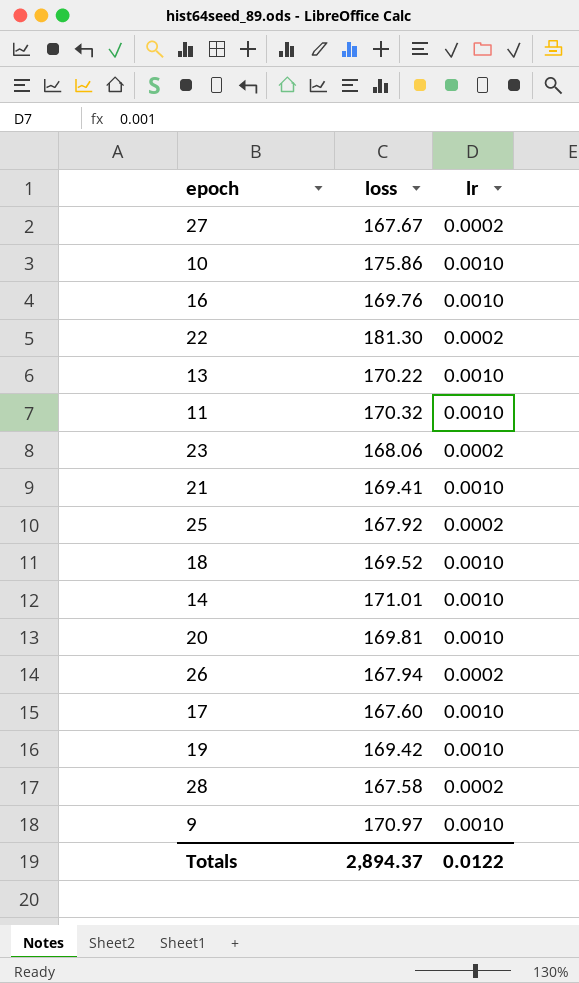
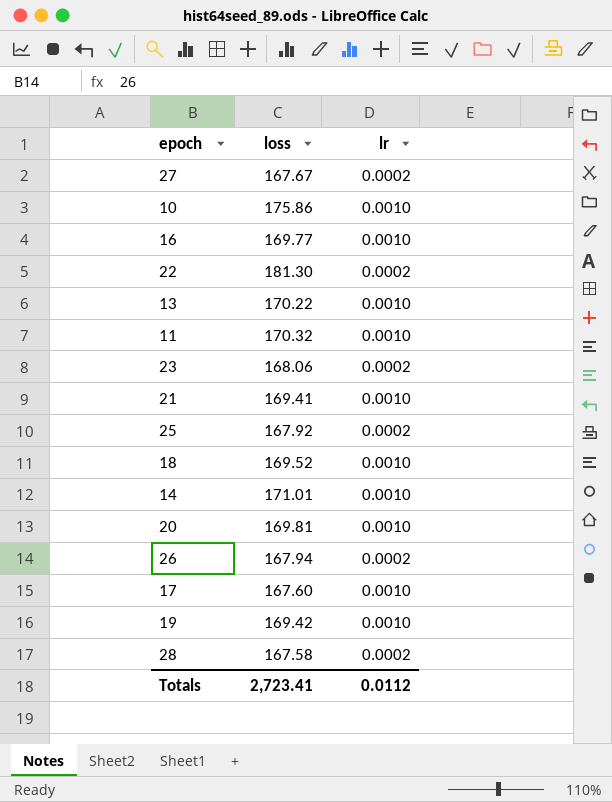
row 9: 170.97 | 0.0010 -> none
16 | loss: 169.76 -> 169.77
Totals | loss: 2,894.37 -> 2,723.41
Totals | lr: 0.0122 -> 0.0112

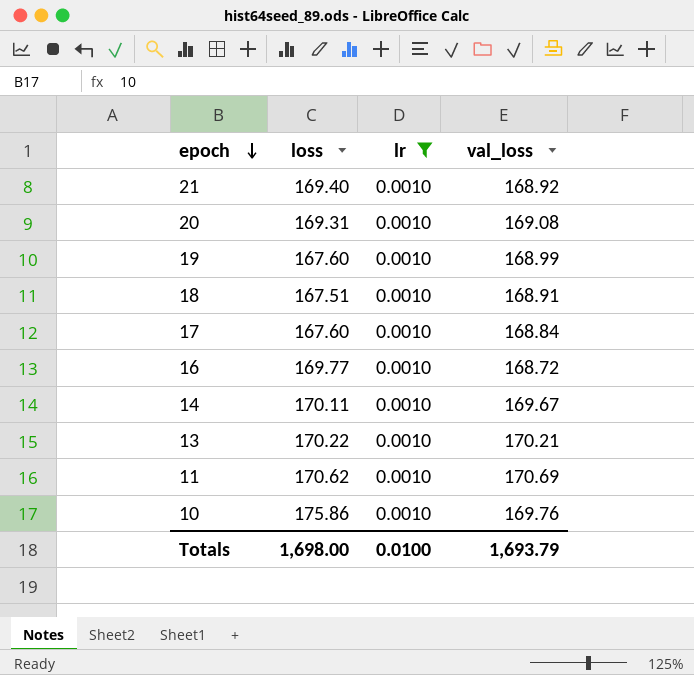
filter: none -> lr = 0.0010
row order: none -> epoch descending
column val_loss | position: none -> 4
21 | loss: 169.41 -> 169.40
20 | loss: 169.81 -> 169.31
19 | loss: 169.42 -> 167.60
18 | loss: 169.52 -> 167.51
14 | loss: 171.01 -> 170.11
11 | loss: 170.32 -> 170.62
Totals | loss: 2,723.41 -> 1,698.00
Totals | lr: 0.0112 -> 0.0100

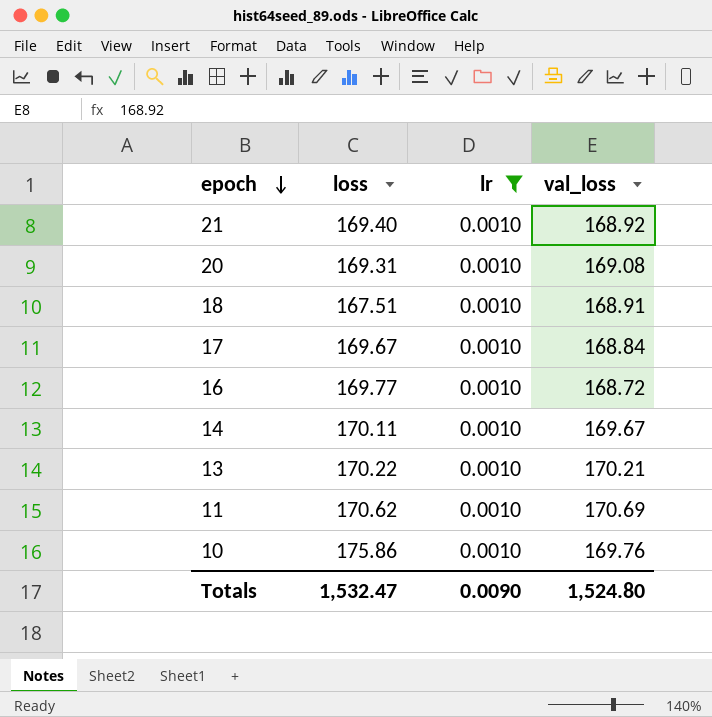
row 19: 167.60 | 0.0010 | 168.99 -> none
17 | loss: 167.60 -> 169.67
Totals | loss: 1,698.00 -> 1,532.47
Totals | lr: 0.0100 -> 0.0090
Totals | val_loss: 1,693.79 -> 1,524.80

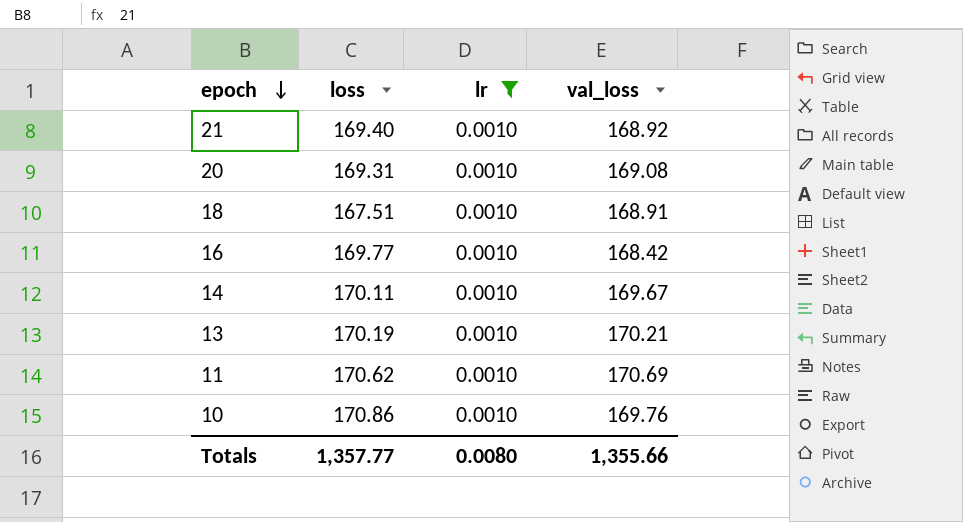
row 17: 169.67 | 0.0010 | 168.84 -> none
16 | val_loss: 168.72 -> 168.42
13 | loss: 170.22 -> 170.19
10 | loss: 175.86 -> 170.86
Totals | loss: 1,532.47 -> 1,357.77
Totals | lr: 0.0090 -> 0.0080
Totals | val_loss: 1,524.80 -> 1,355.66

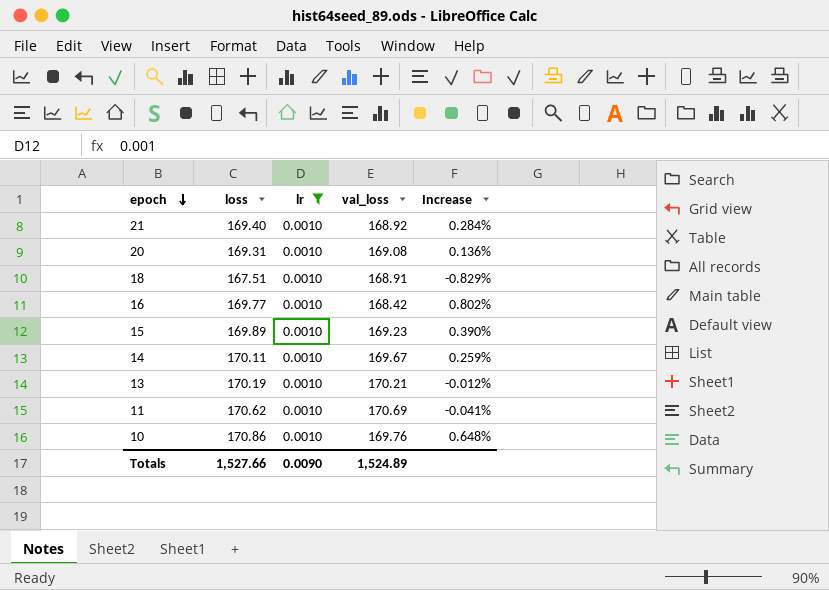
column Increase | formula: none -> ([loss] - [val_loss]) / [val_loss]
row 15: none -> 169.89 | 0.0010 | 169.23 | 0.390%
Totals | loss: 1,357.77 -> 1,527.66
Totals | lr: 0.0080 -> 0.0090
Totals | val_loss: 1,355.66 -> 1,524.89

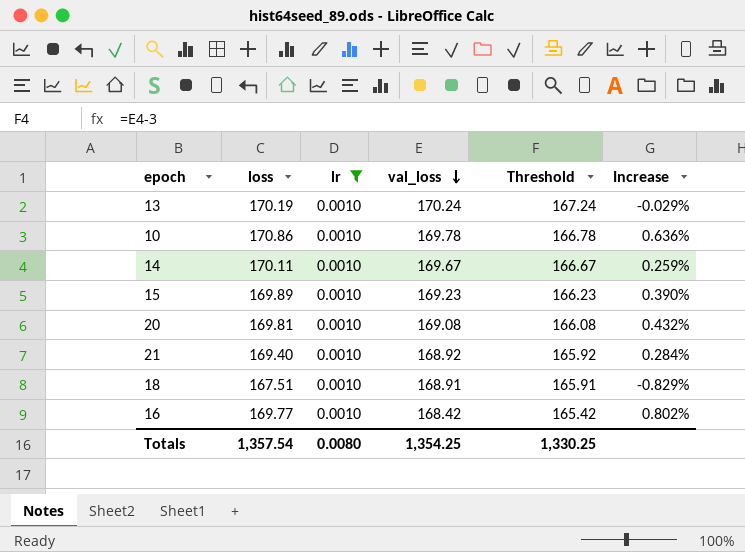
row order: epoch descending -> val_loss descending
column Threshold | formula: none -> [val_loss] - 3
row 11: 170.62 | 0.0010 | 170.69 | -0.041% -> none
13 | val_loss: 170.21 -> 170.24
13 | Increase: -0.012% -> -0.029%
10 | val_loss: 169.76 -> 169.78
10 | Increase: 0.648% -> 0.636%
20 | loss: 169.31 -> 169.81
20 | Increase: 0.136% -> 0.432%
Totals | loss: 1,527.66 -> 1,357.54
Totals | lr: 0.0090 -> 0.0080
Totals | val_loss: 1,524.89 -> 1,354.25

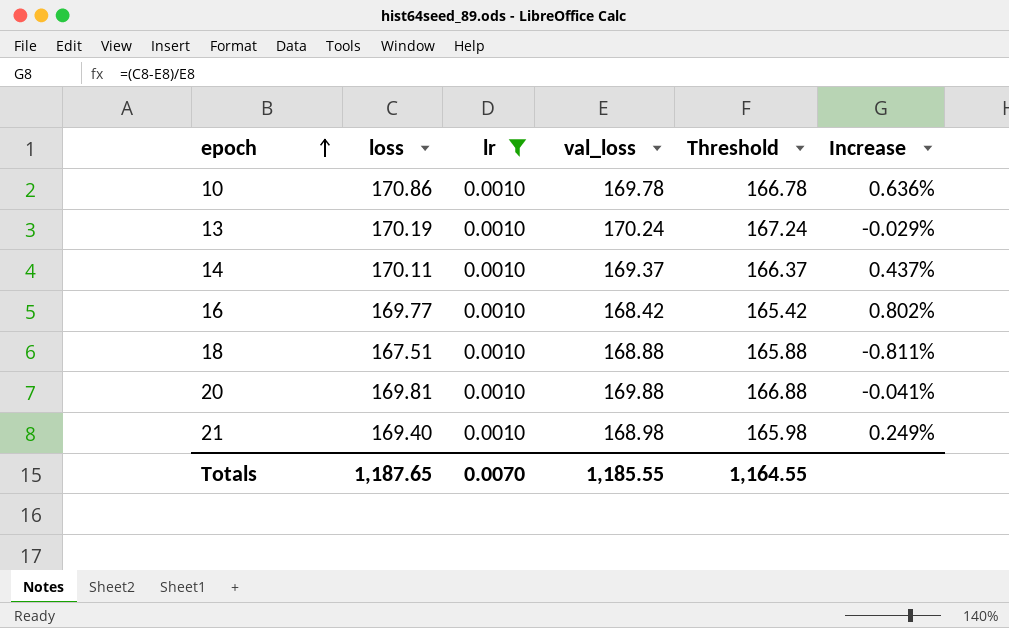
row order: val_loss descending -> epoch ascending
row 15: 169.89 | 0.0010 | 169.23 | 166.23 | 0.390% -> none
14 | val_loss: 169.67 -> 169.37
14 | Threshold: 166.67 -> 166.37
14 | Increase: 0.259% -> 0.437%
18 | val_loss: 168.91 -> 168.88
18 | Threshold: 165.91 -> 165.88
18 | Increase: -0.829% -> -0.811%
20 | val_loss: 169.08 -> 169.88
20 | Threshold: 166.08 -> 166.88
20 | Increase: 0.432% -> -0.041%
21 | val_loss: 168.92 -> 168.98
21 | Threshold: 165.92 -> 165.98
21 | Increase: 0.284% -> 0.249%
Totals | loss: 1,357.54 -> 1,187.65
Totals | lr: 0.0080 -> 0.0070
Totals | val_loss: 1,354.25 -> 1,185.55
Totals | Threshold: 1,330.25 -> 1,164.55

